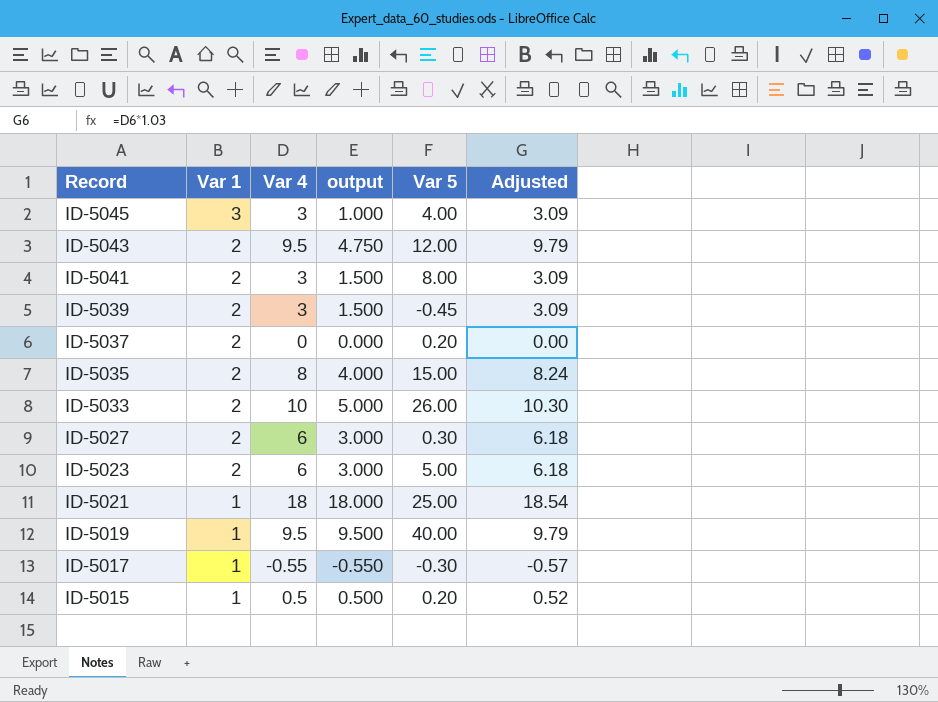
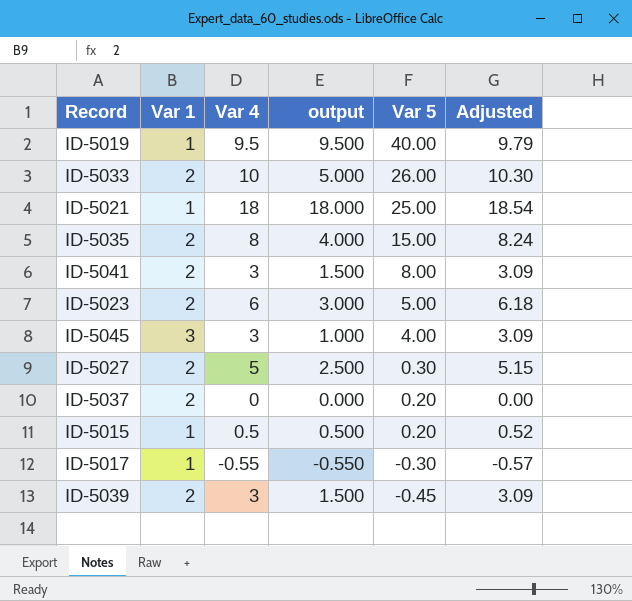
row order: Record descending -> Var 5 descending
row ID-5043: 2 | 9.5 | 4.750 | 12.00 | 9.79 -> none
ID-5027 | Var 4: 6 -> 5
ID-5027 | output: 3.000 -> 2.500
ID-5027 | Adjusted: 6.18 -> 5.15

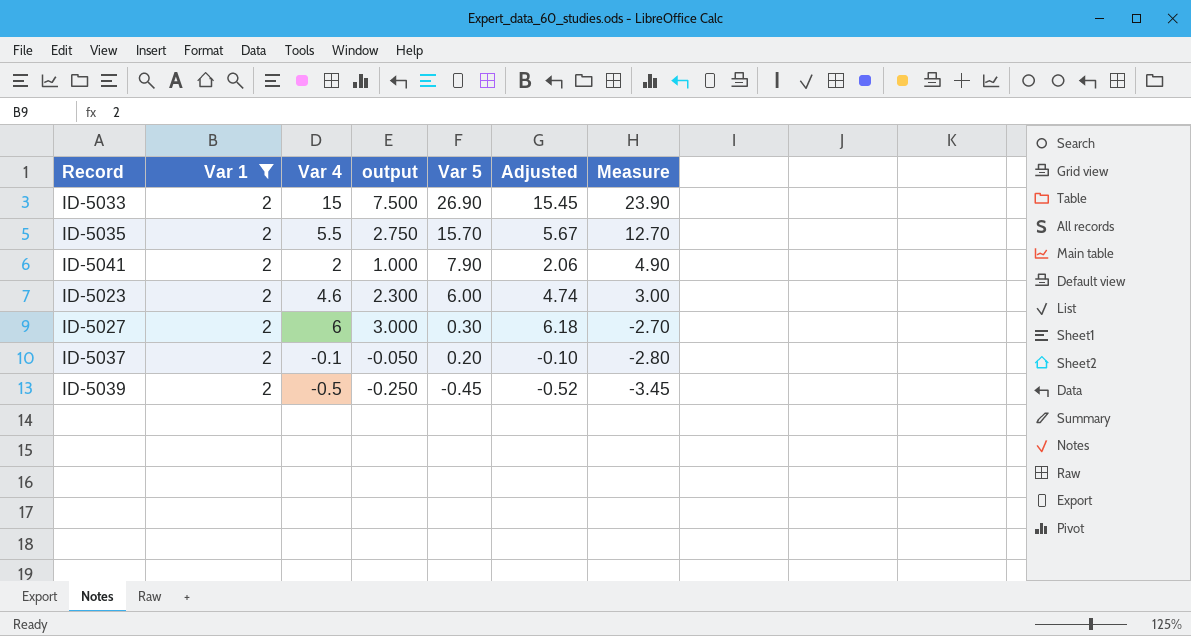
filter: none -> Var 1 = 2
column Measure | formula: none -> [Var 5] - 3
ID-5033 | Var 4: 10 -> 15
ID-5033 | output: 5.000 -> 7.500
ID-5033 | Var 5: 26.00 -> 26.90
ID-5033 | Adjusted: 10.30 -> 15.45
ID-5035 | Var 4: 8 -> 5.5
ID-5035 | output: 4.000 -> 2.750
ID-5035 | Var 5: 15.00 -> 15.70
ID-5035 | Adjusted: 8.24 -> 5.67
ID-5041 | Var 4: 3 -> 2
ID-5041 | output: 1.500 -> 1.000
ID-5041 | Var 5: 8.00 -> 7.90
ID-5041 | Adjusted: 3.09 -> 2.06
ID-5023 | Var 4: 6 -> 4.6
ID-5023 | output: 3.000 -> 2.300
ID-5023 | Var 5: 5.00 -> 6.00
ID-5023 | Adjusted: 6.18 -> 4.74
ID-5027 | Var 4: 5 -> 6
ID-5027 | output: 2.500 -> 3.000
ID-5027 | Adjusted: 5.15 -> 6.18
ID-5037 | Var 4: 0 -> -0.1
ID-5037 | output: 0.000 -> -0.050
ID-5037 | Adjusted: 0.00 -> -0.10
ID-5039 | Var 4: 3 -> -0.5
ID-5039 | output: 1.500 -> -0.250
ID-5039 | Adjusted: 3.09 -> -0.52

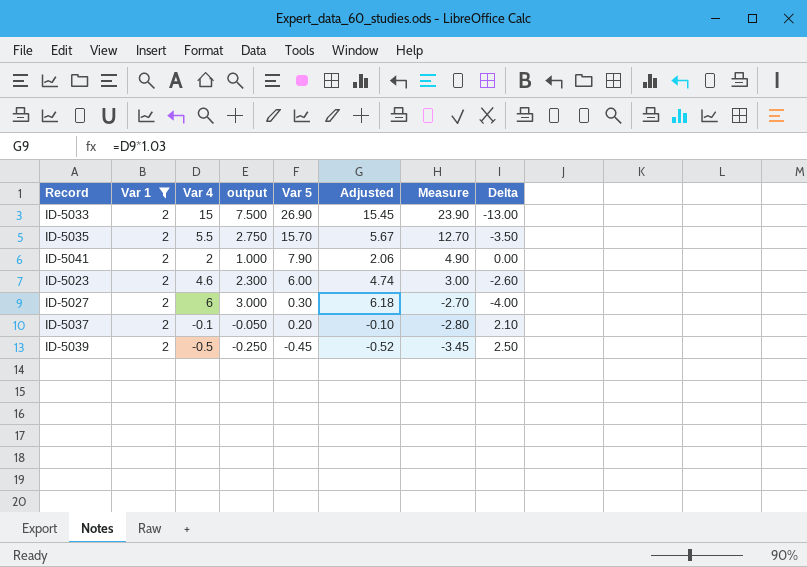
column Delta | formula: none -> [Var 1] - [Var 4]

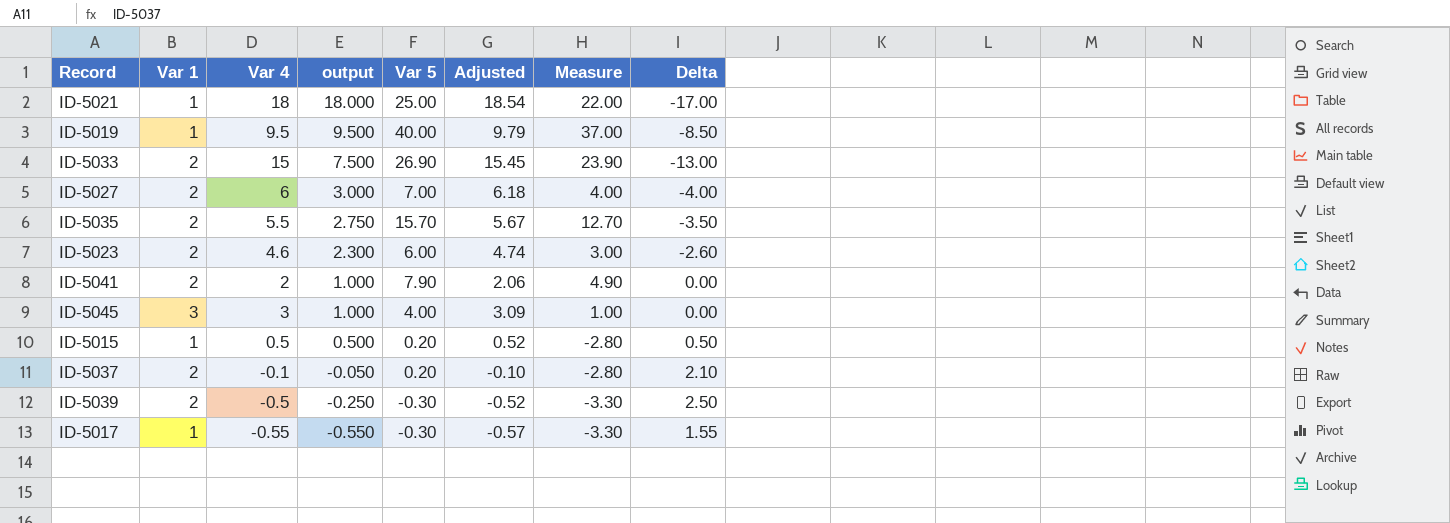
filter: Var 1 = 2 -> none
row order: Var 5 descending -> output descending
ID-5027 | Var 5: 0.30 -> 7.00
ID-5027 | Measure: -2.70 -> 4.00
ID-5039 | Var 5: -0.45 -> -0.30
ID-5039 | Measure: -3.45 -> -3.30

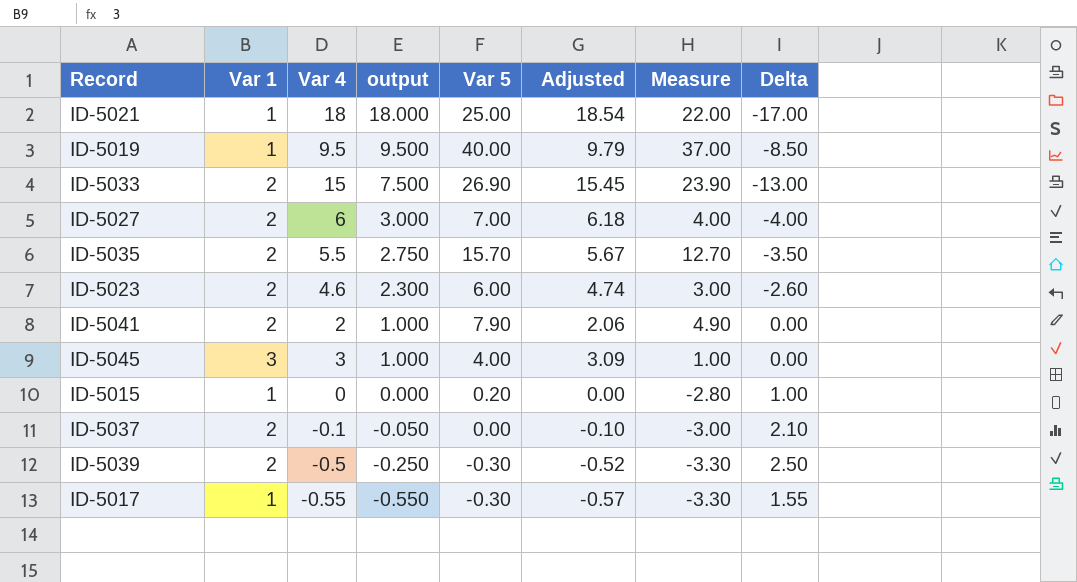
ID-5015 | Var 4: 0.5 -> 0
ID-5015 | output: 0.500 -> 0.000
ID-5015 | Adjusted: 0.52 -> 0.00
ID-5015 | Delta: 0.50 -> 1.00
ID-5037 | Var 5: 0.20 -> 0.00
ID-5037 | Measure: -2.80 -> -3.00

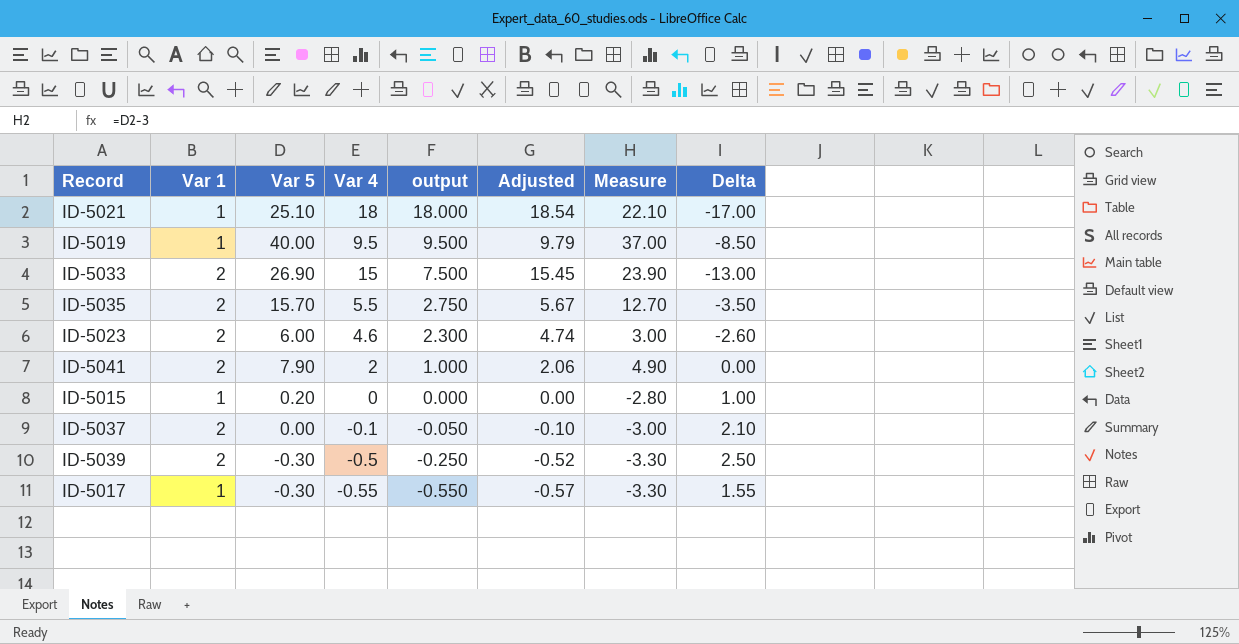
column Var 5 | position: 5 -> 3
row ID-5027: 2 | 6 | 3.000 | 7.00 | 6.18 | 4.00 | -4.00 -> none
row ID-5045: 3 | 3 | 1.000 | 4.00 | 3.09 | 1.00 | 0.00 -> none
ID-5021 | Var 5: 25.00 -> 25.10
ID-5021 | Measure: 22.00 -> 22.10

